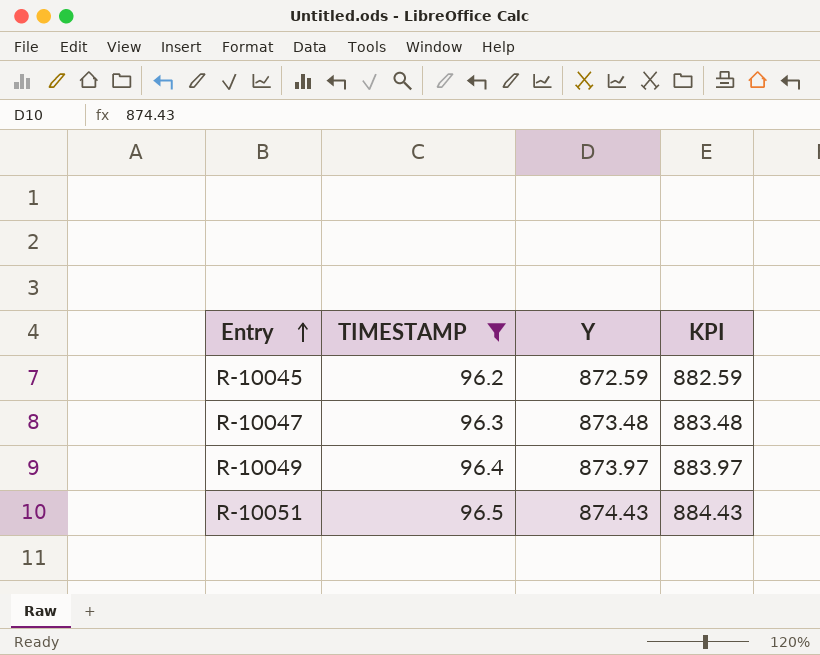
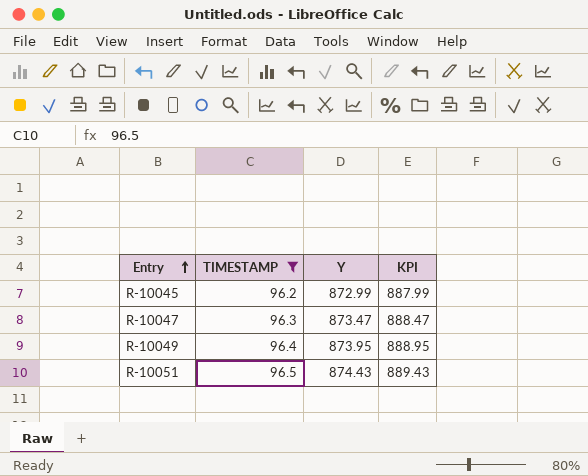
column KPI | formula: [Y] + 10 -> [Y] + 15
R-10045 | Y: 872.59 -> 872.99
R-10047 | Y: 873.48 -> 873.47
R-10049 | Y: 873.97 -> 873.95

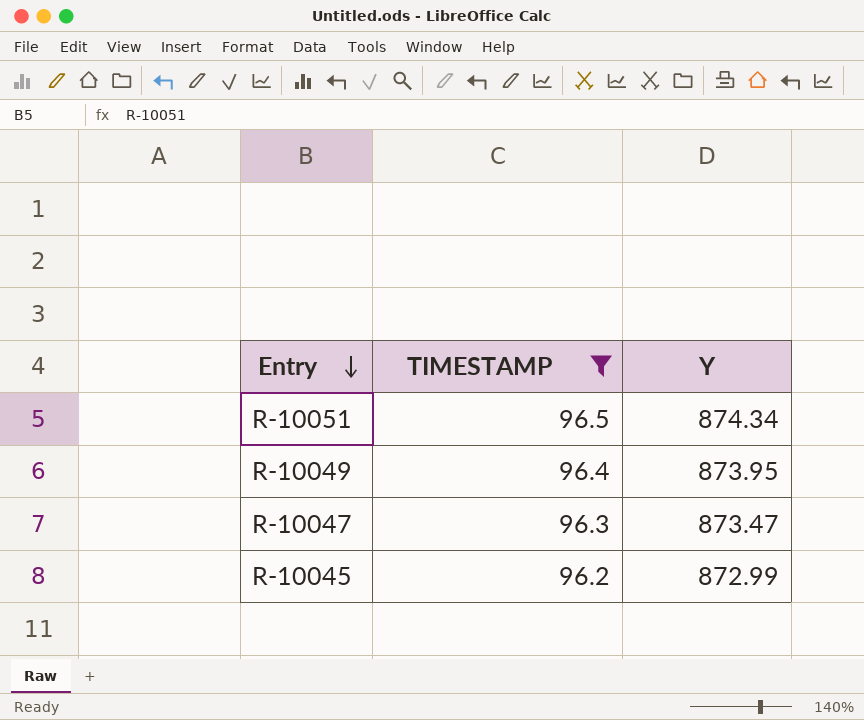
row order: Entry ascending -> Entry descending
column KPI | formula: [Y] + 15 -> none
R-10051 | Y: 874.43 -> 874.34

